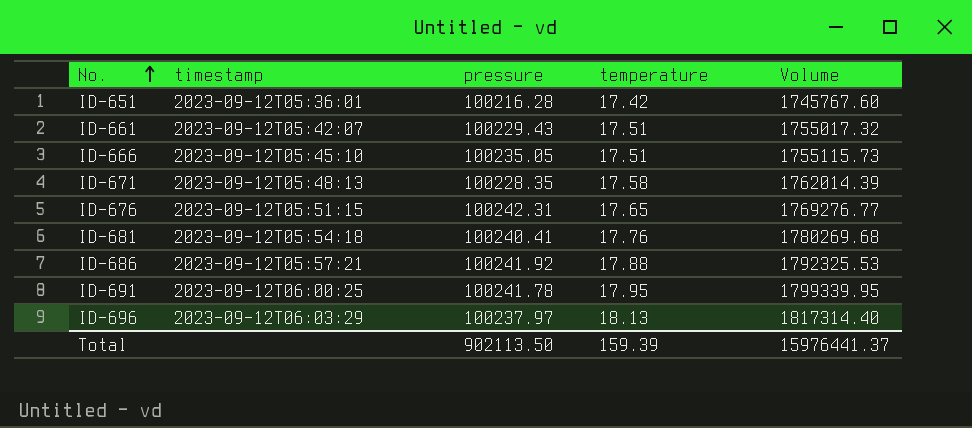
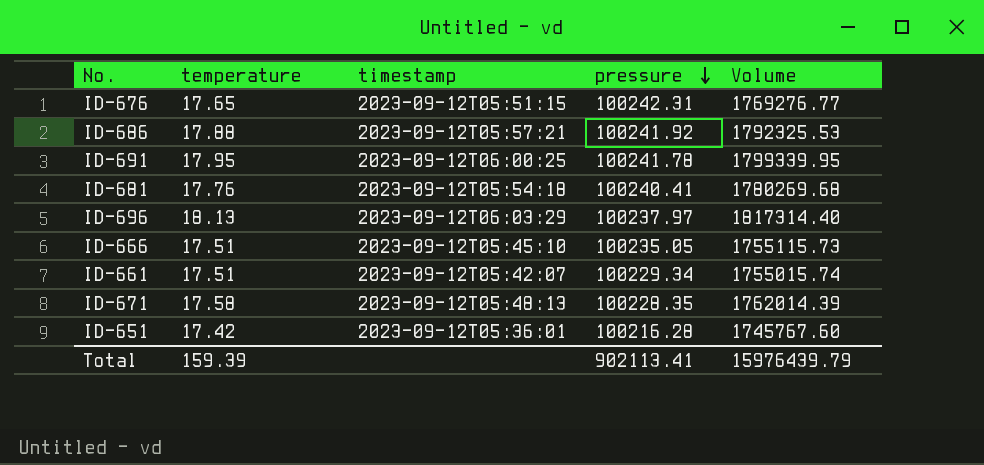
row order: No. ascending -> pressure descending
column temperature | position: 4 -> 2
ID-661 | pressure: 100229.43 -> 100229.34
ID-661 | Volume: 1755017.32 -> 1755015.74
Total | pressure: 902113.50 -> 902113.41
Total | Volume: 15976441.37 -> 15976439.79

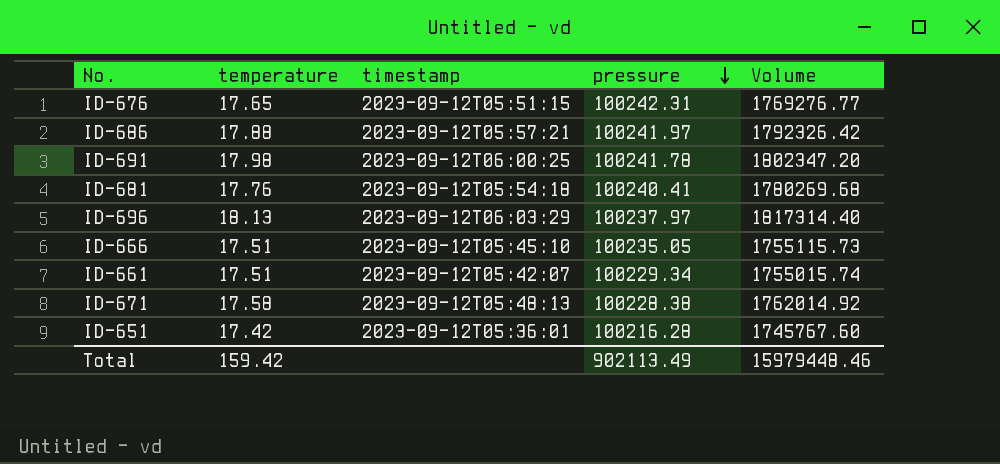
ID-686 | pressure: 100241.92 -> 100241.97
ID-686 | Volume: 1792325.53 -> 1792326.42
ID-691 | temperature: 17.95 -> 17.98
ID-691 | Volume: 1799339.95 -> 1802347.20
ID-671 | pressure: 100228.35 -> 100228.38
ID-671 | Volume: 1762014.39 -> 1762014.92
Total | temperature: 159.39 -> 159.42
Total | pressure: 902113.41 -> 902113.49
Total | Volume: 15976439.79 -> 15979448.46

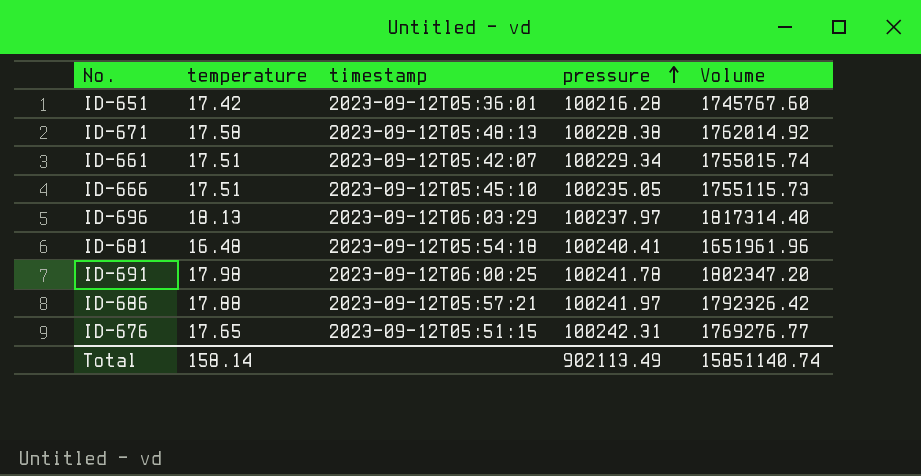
row order: pressure descending -> pressure ascending
ID-681 | temperature: 17.76 -> 16.48
ID-681 | Volume: 1780269.68 -> 1651961.96
Total | temperature: 159.42 -> 158.14
Total | Volume: 15979448.46 -> 15851140.74

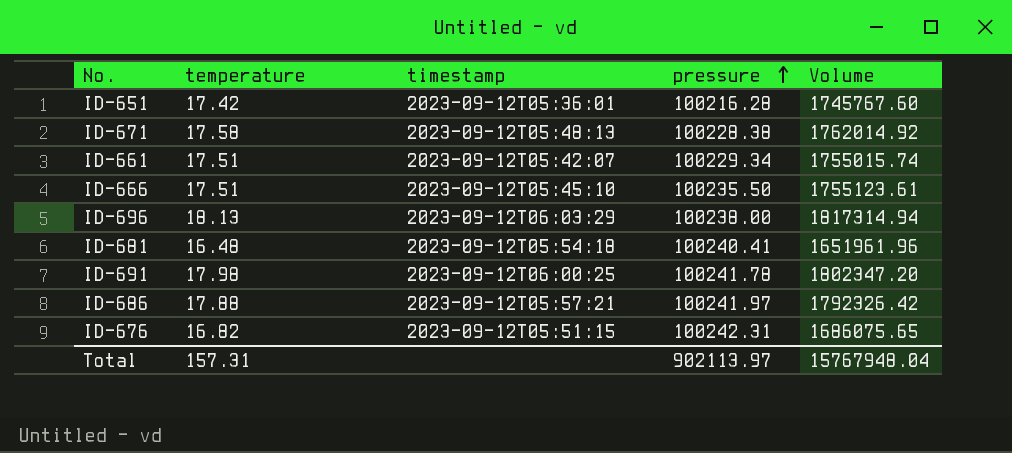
ID-666 | pressure: 100235.05 -> 100235.50
ID-666 | Volume: 1755115.73 -> 1755123.61
ID-696 | pressure: 100237.97 -> 100238.00
ID-696 | Volume: 1817314.40 -> 1817314.94
ID-676 | temperature: 17.65 -> 16.82
ID-676 | Volume: 1769276.77 -> 1686075.65
Total | temperature: 158.14 -> 157.31
Total | pressure: 902113.49 -> 902113.97
Total | Volume: 15851140.74 -> 15767948.04

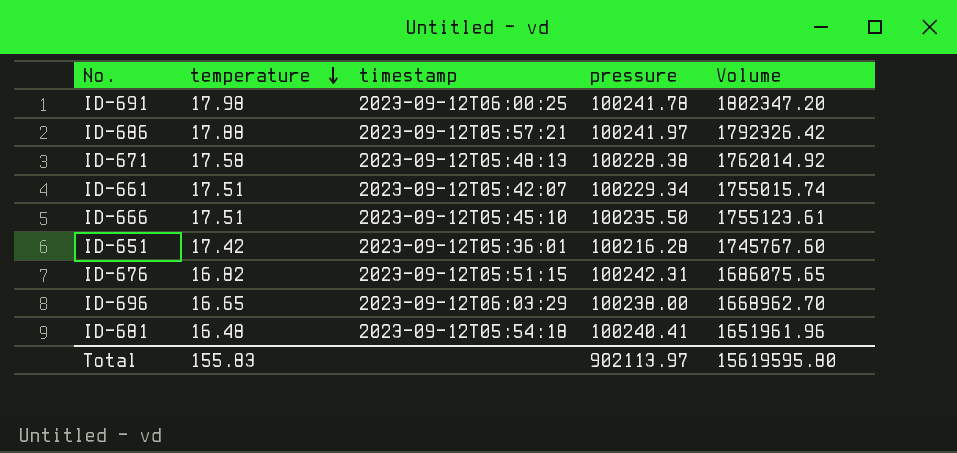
row order: pressure ascending -> temperature descending
ID-696 | temperature: 18.13 -> 16.65
ID-696 | Volume: 1817314.94 -> 1668962.70
Total | temperature: 157.31 -> 155.83
Total | Volume: 15767948.04 -> 15619595.80

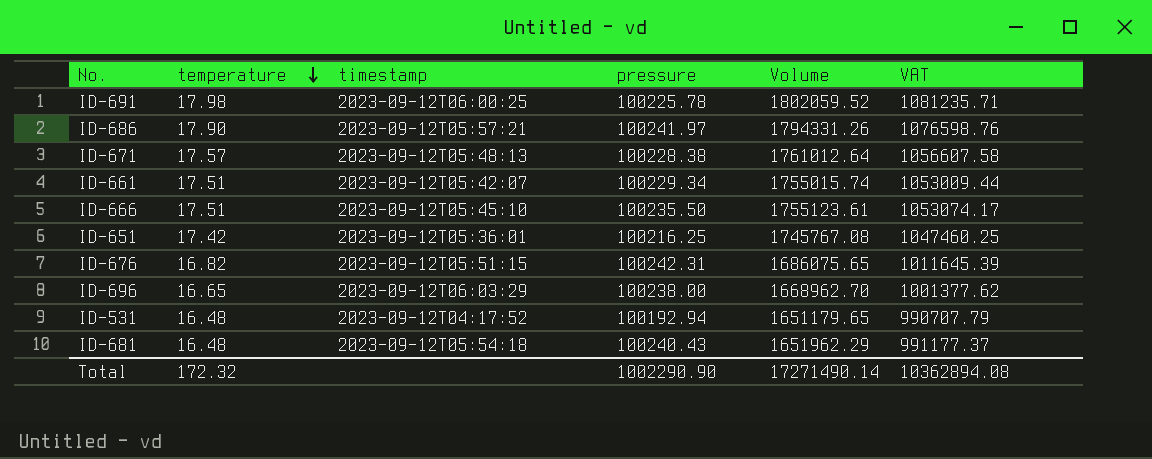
column VAT | formula: none -> [Volume] * 0.6
ID-691 | pressure: 100241.78 -> 100225.78
ID-691 | Volume: 1802347.20 -> 1802059.52
ID-686 | temperature: 17.88 -> 17.90
ID-686 | Volume: 1792326.42 -> 1794331.26
ID-671 | temperature: 17.58 -> 17.57
ID-671 | Volume: 1762014.92 -> 1761012.64
ID-651 | pressure: 100216.28 -> 100216.25
ID-651 | Volume: 1745767.60 -> 1745767.08
row ID-531: none -> 16.48 | 2023-09-12T04:17:52 | 100192.94 | 1651179.65 | 990707.79
ID-681 | pressure: 100240.41 -> 100240.43
ID-681 | Volume: 1651961.96 -> 1651962.29
Total | temperature: 155.83 -> 172.32
Total | pressure: 902113.97 -> 1002290.90
Total | Volume: 15619595.80 -> 17271490.14

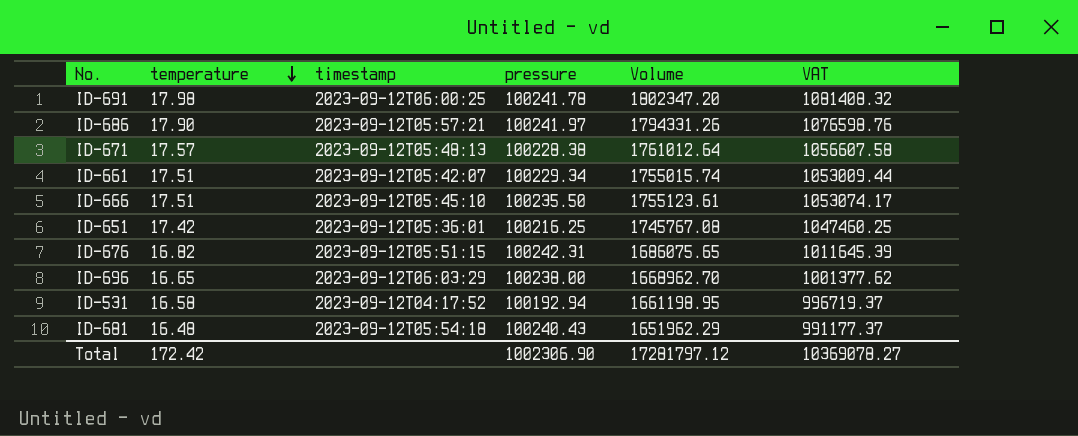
ID-691 | pressure: 100225.78 -> 100241.78
ID-691 | Volume: 1802059.52 -> 1802347.20
ID-691 | VAT: 1081235.71 -> 1081408.32
ID-531 | temperature: 16.48 -> 16.58
ID-531 | Volume: 1651179.65 -> 1661198.95
ID-531 | VAT: 990707.79 -> 996719.37
Total | temperature: 172.32 -> 172.42
Total | pressure: 1002290.90 -> 1002306.90
Total | Volume: 17271490.14 -> 17281797.12
Total | VAT: 10362894.08 -> 10369078.27

